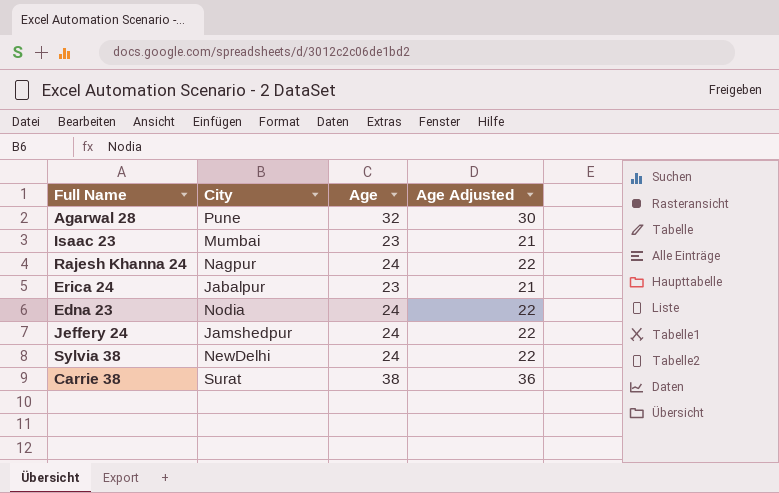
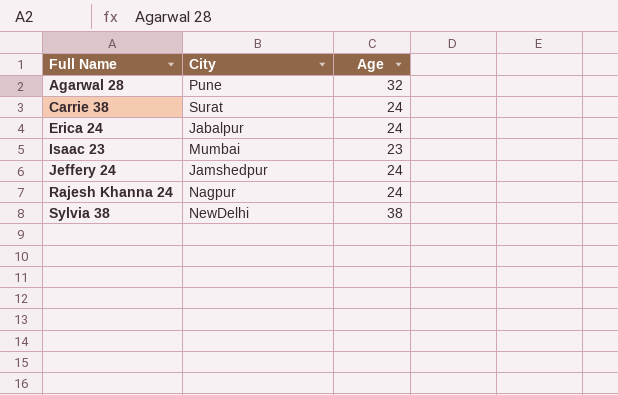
row order: none -> Full Name ascending
column Age Adjusted | formula: [Age] - 2 -> none
row Edna 23: Nodia | 24 | 22 -> none
Carrie 38 | Age: 38 -> 24
Erica 24 | Age: 23 -> 24
Sylvia 38 | Age: 24 -> 38

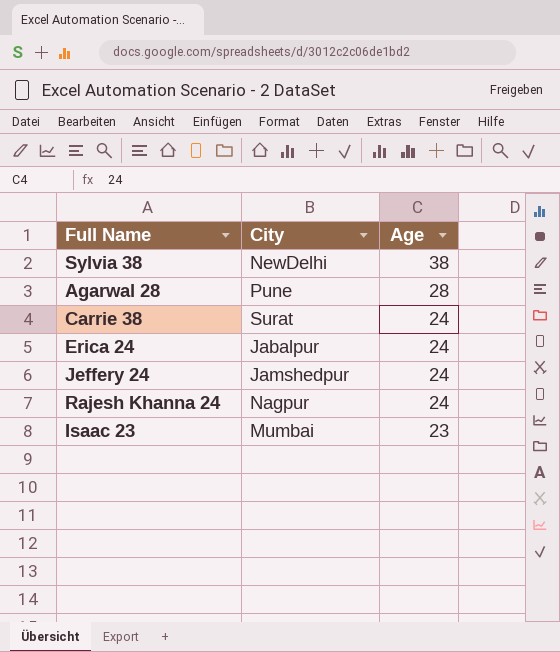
row order: Full Name ascending -> Age descending
Agarwal 28 | Age: 32 -> 28

